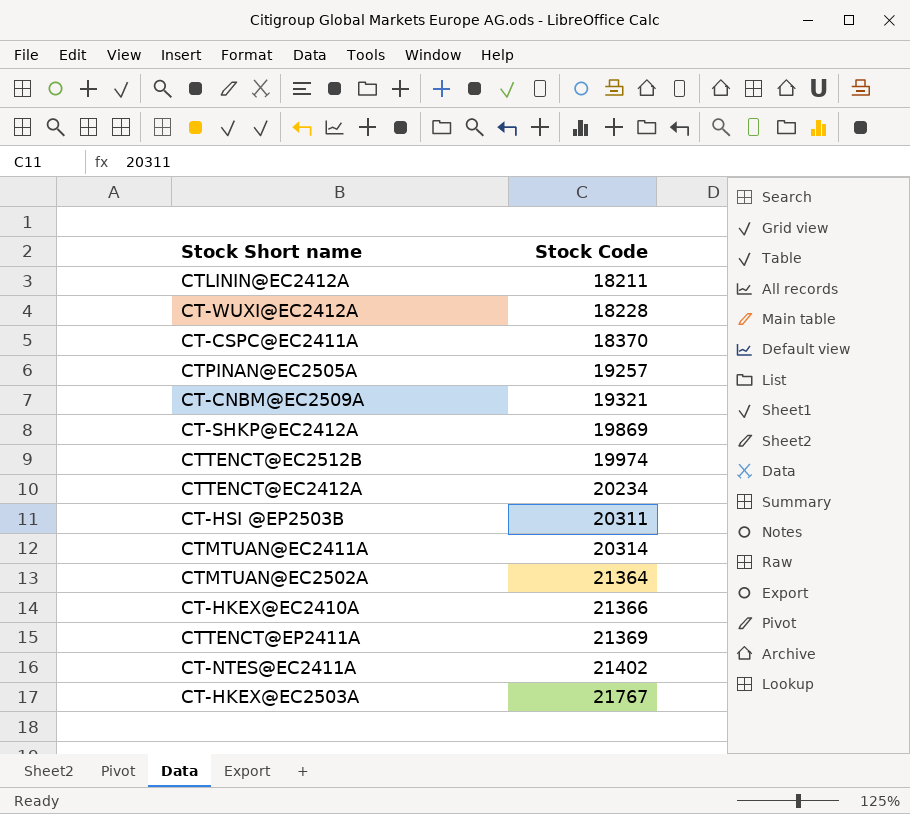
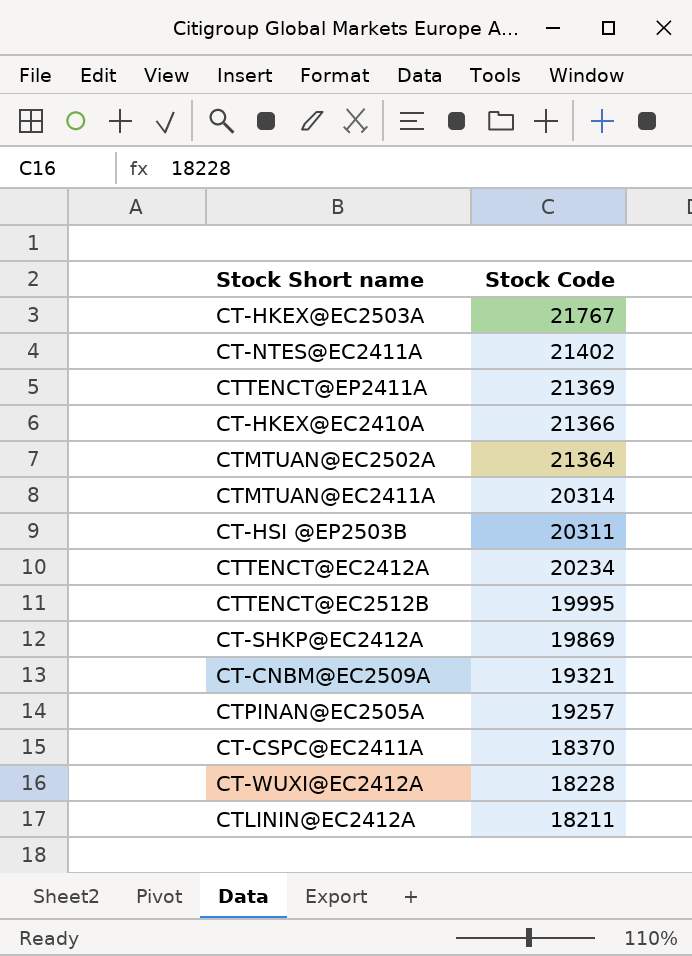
row order: Stock Code ascending -> Stock Code descending
CTTENCT@EC2512B | Stock Code: 19974 -> 19995

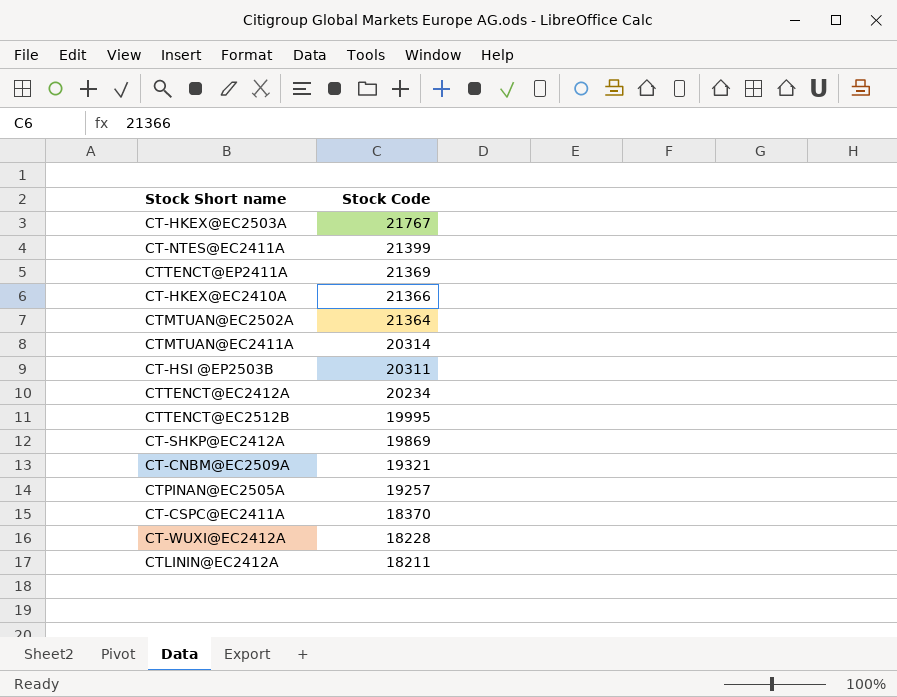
CT-NTES@EC2411A | Stock Code: 21402 -> 21399

